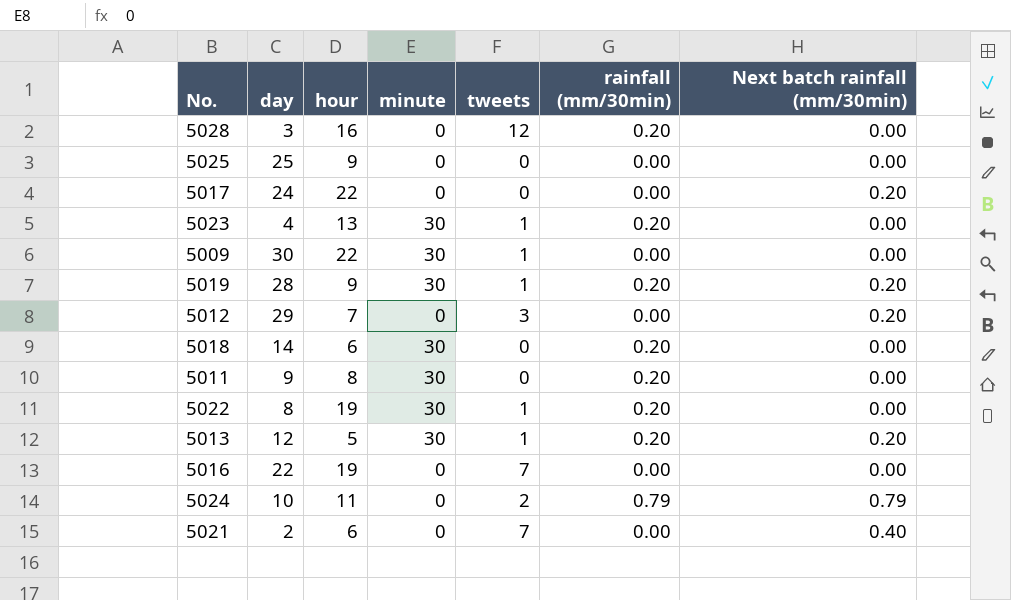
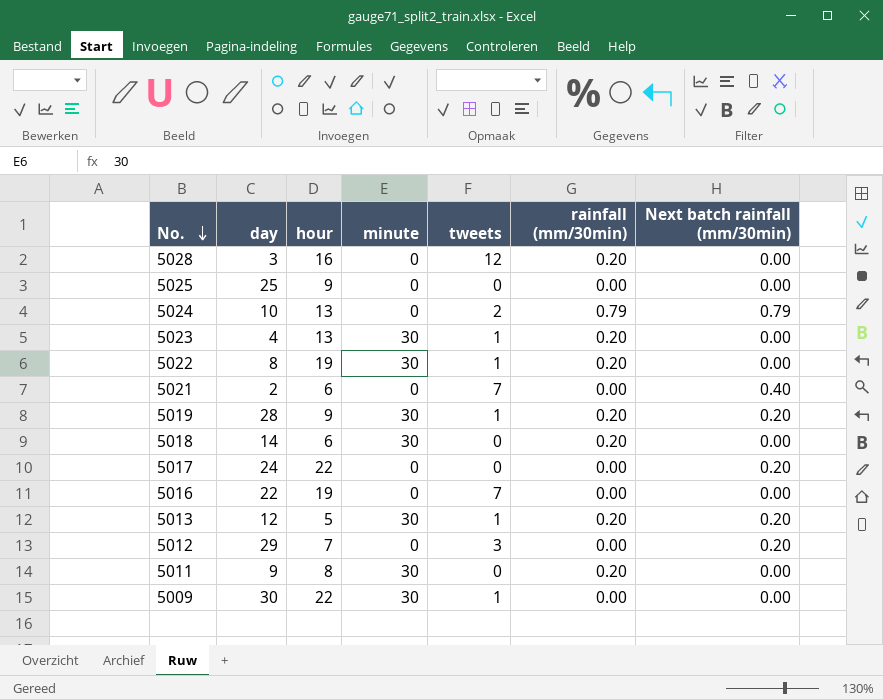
row order: none -> No. descending
5024 | hour: 11 -> 13

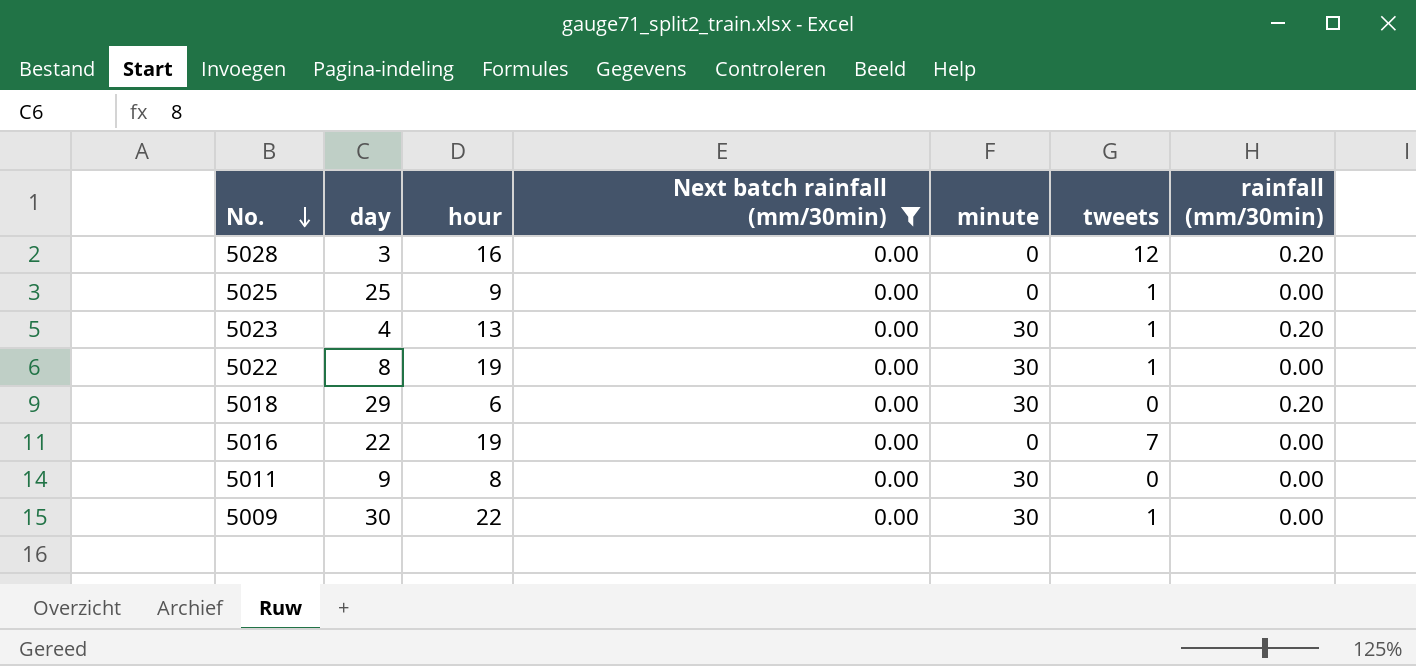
filter: none -> Next batch rainfall (mm/30min) = 0.00
column Next batch rainfall (mm/30min) | position: 7 -> 4
5025 | tweets: 0 -> 1
5022 | rainfall (mm/30min): 0.20 -> 0.00
5018 | day: 14 -> 29
5011 | rainfall (mm/30min): 0.20 -> 0.00

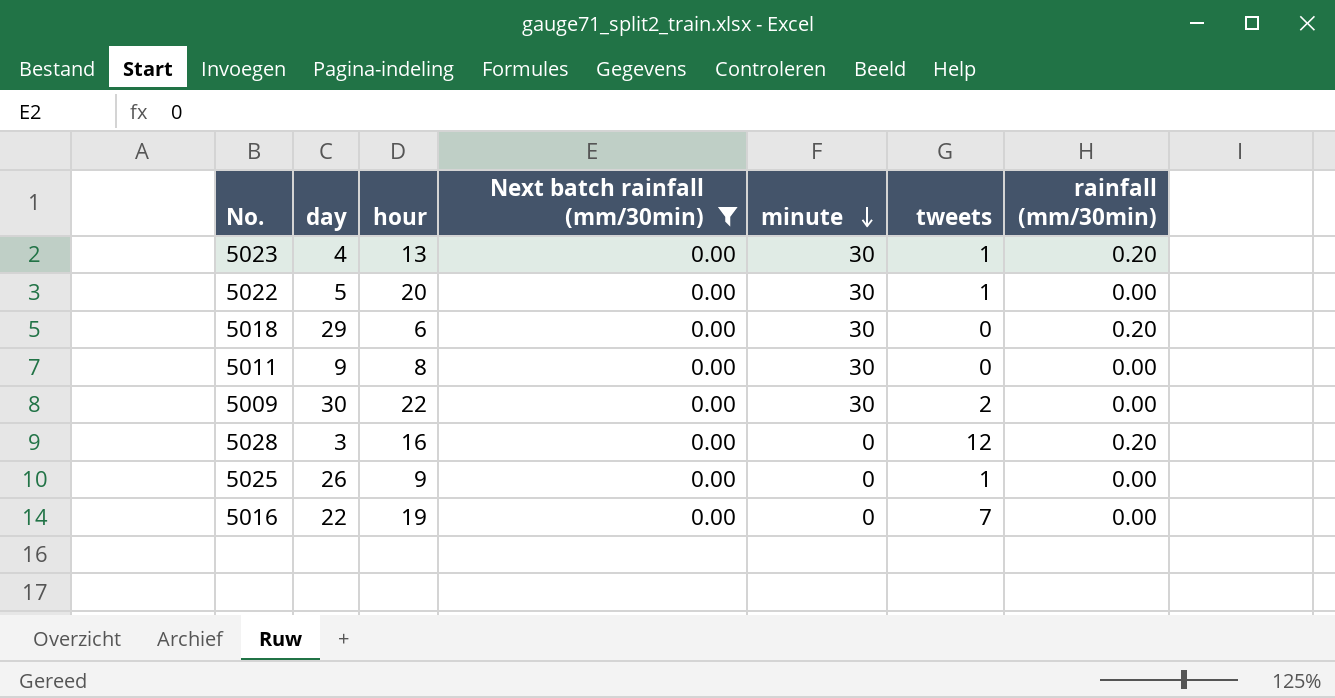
row order: No. descending -> minute descending
5022 | day: 8 -> 5
5022 | hour: 19 -> 20
5009 | tweets: 1 -> 2
5025 | day: 25 -> 26

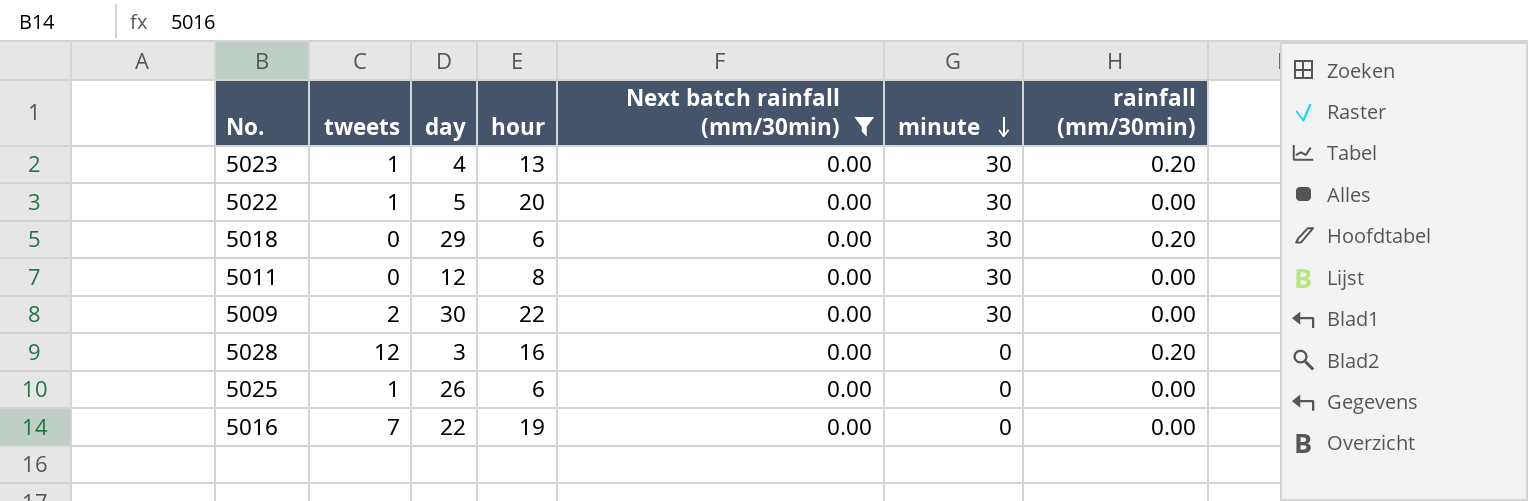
column tweets | position: 6 -> 2
5011 | day: 9 -> 12
5025 | hour: 9 -> 6

